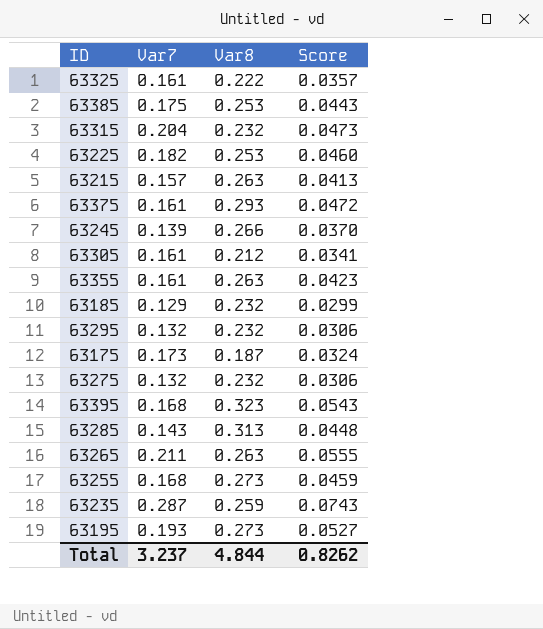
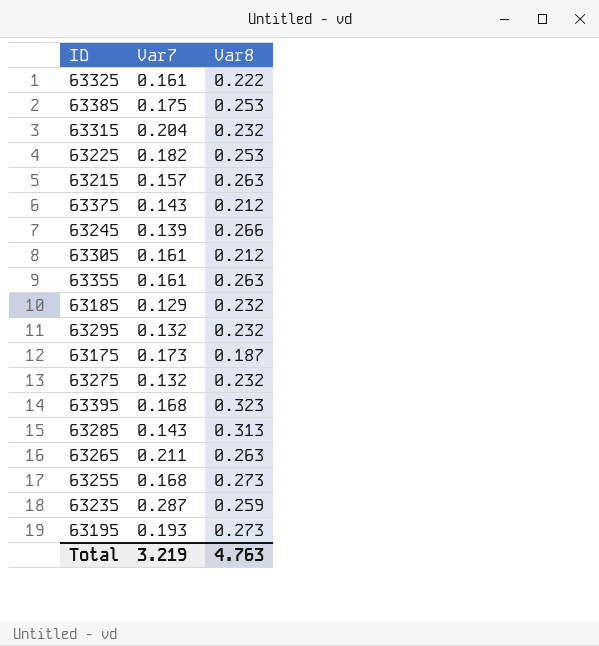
column Score | formula: [Var7] * [Var8] -> none
63375 | Var7: 0.161 -> 0.143
63375 | Var8: 0.293 -> 0.212
Total | Var7: 3.237 -> 3.219
Total | Var8: 4.844 -> 4.763

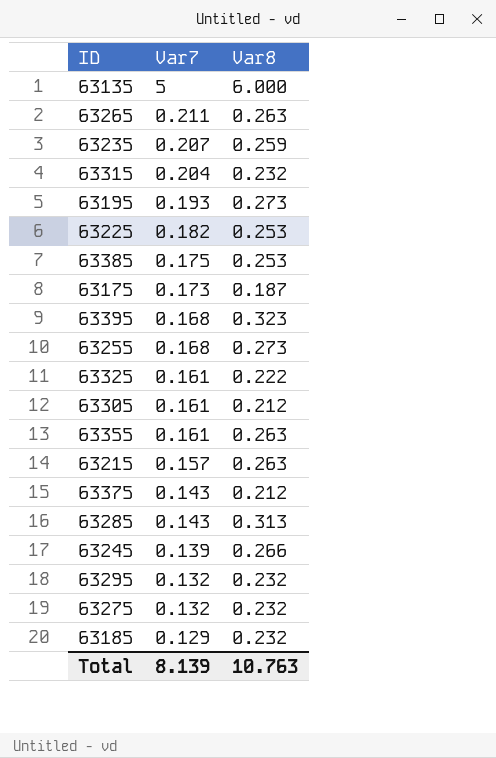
row order: none -> Var7 descending
row 63135: none -> 5 | 6.000
63235 | Var7: 0.287 -> 0.207
Total | Var7: 3.219 -> 8.139
Total | Var8: 4.763 -> 10.763

